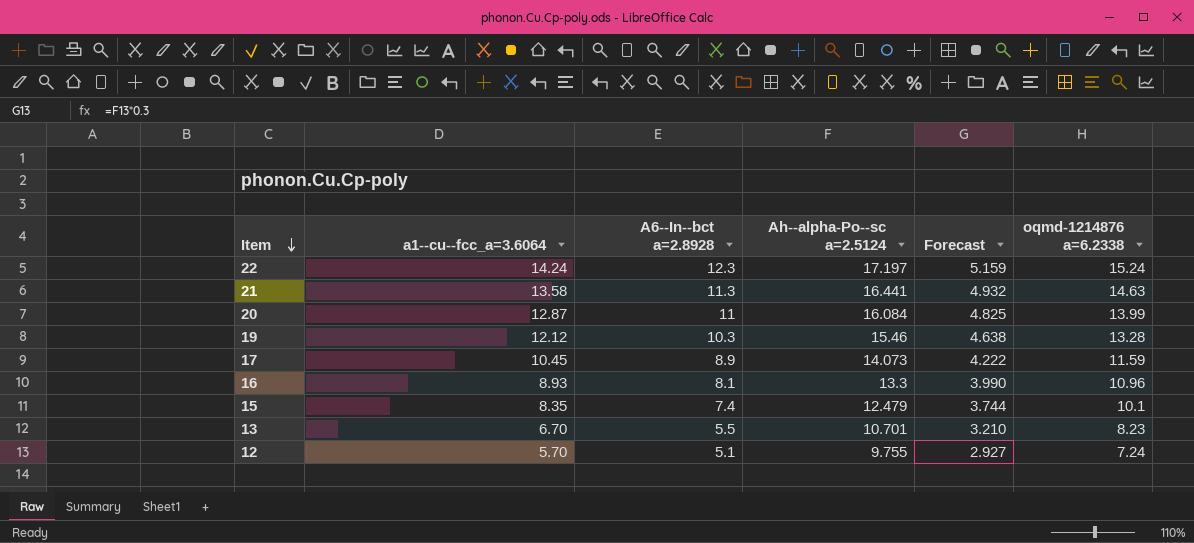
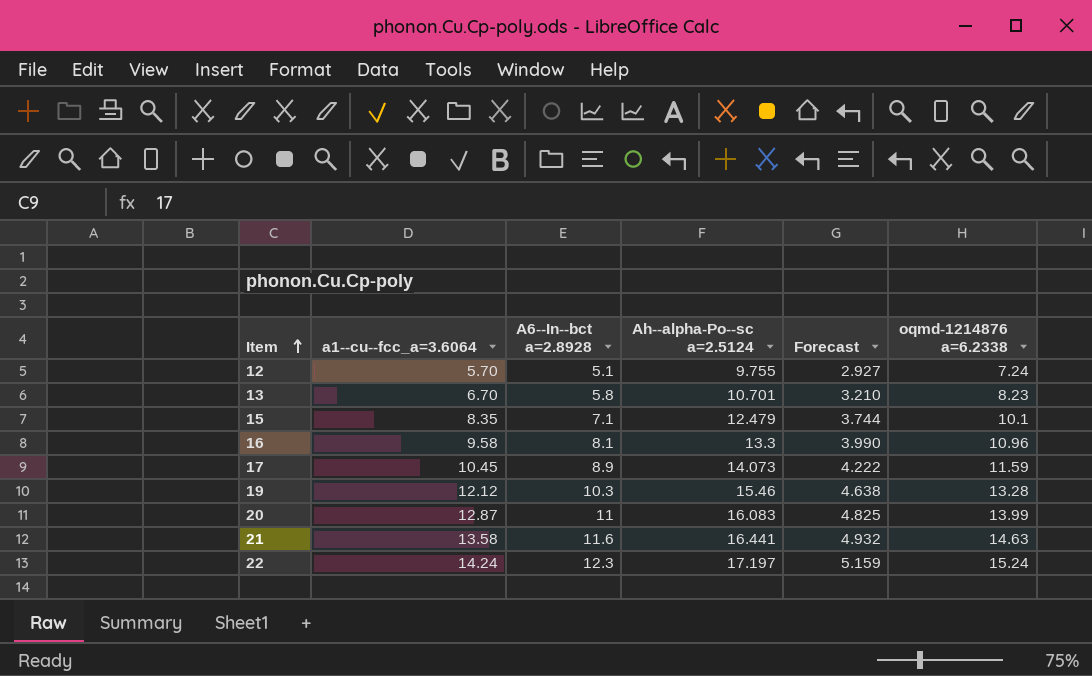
row order: Item descending -> Item ascending
13 | A6--In--bct a=2.8928: 5.5 -> 5.8
15 | A6--In--bct a=2.8928: 7.4 -> 7.1
16 | a1--cu--fcc_a=3.6064: 8.93 -> 9.58
20 | Ah--alpha-Po--sc a=2.5124: 16.084 -> 16.083
21 | A6--In--bct a=2.8928: 11.3 -> 11.6

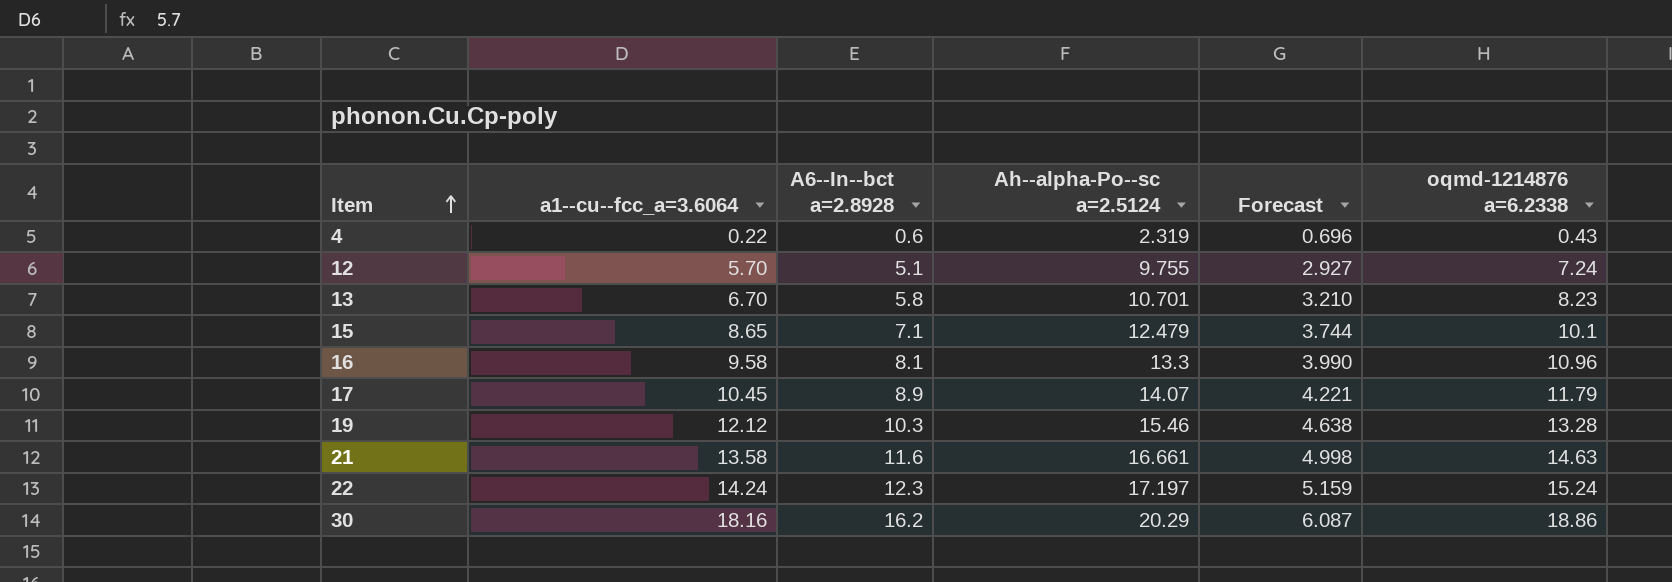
row 20: 12.87 | 11 | 16.083 | 4.825 | 13.99 -> none
row 4: none -> 0.22 | 0.6 | 2.319 | 0.696 | 0.43
15 | a1--cu--fcc_a=3.6064: 8.35 -> 8.65
17 | Ah--alpha-Po--sc a=2.5124: 14.073 -> 14.07
17 | Forecast: 4.222 -> 4.221
17 | oqmd-1214876 a=6.2338: 11.59 -> 11.79
21 | Ah--alpha-Po--sc a=2.5124: 16.441 -> 16.661
21 | Forecast: 4.932 -> 4.998
row 30: none -> 18.16 | 16.2 | 20.29 | 6.087 | 18.86

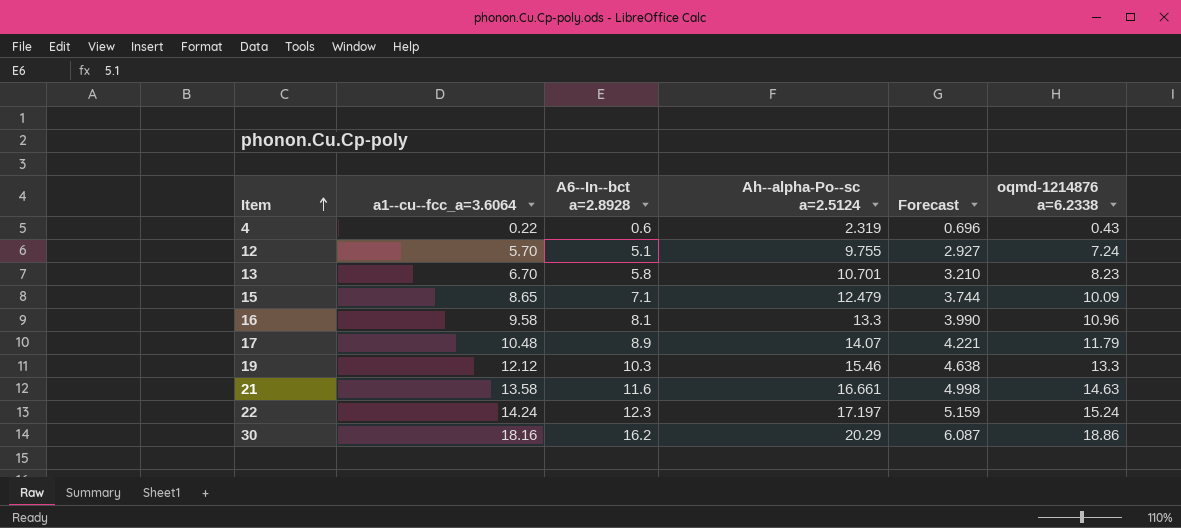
15 | oqmd-1214876 a=6.2338: 10.1 -> 10.09
17 | a1--cu--fcc_a=3.6064: 10.45 -> 10.48
19 | oqmd-1214876 a=6.2338: 13.28 -> 13.3

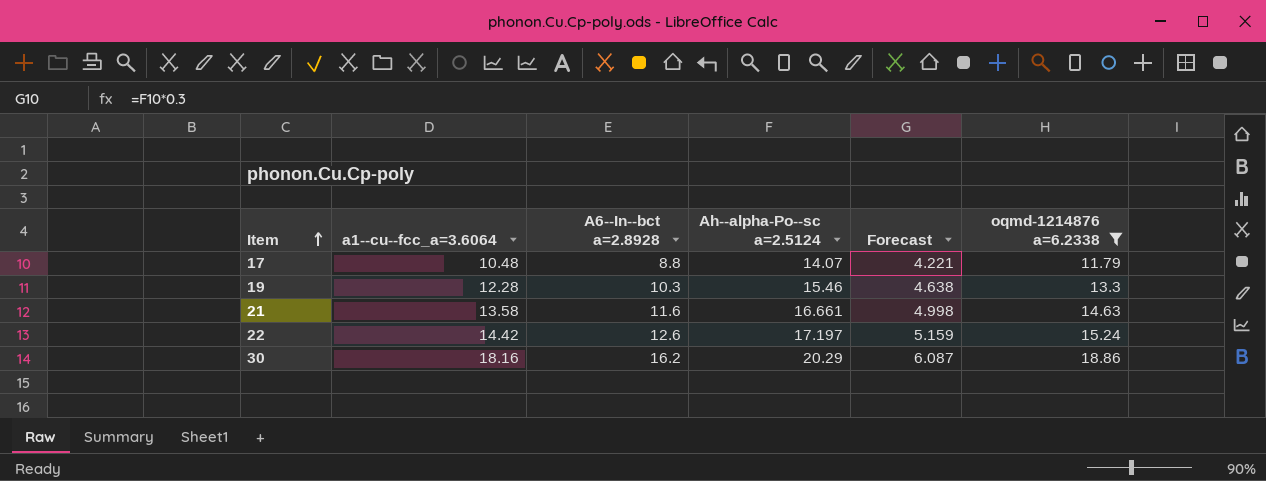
filter: none -> oqmd-1214876 a=6.2338 >= 11.79
17 | A6--In--bct a=2.8928: 8.9 -> 8.8
19 | a1--cu--fcc_a=3.6064: 12.12 -> 12.28
22 | a1--cu--fcc_a=3.6064: 14.24 -> 14.42
22 | A6--In--bct a=2.8928: 12.3 -> 12.6

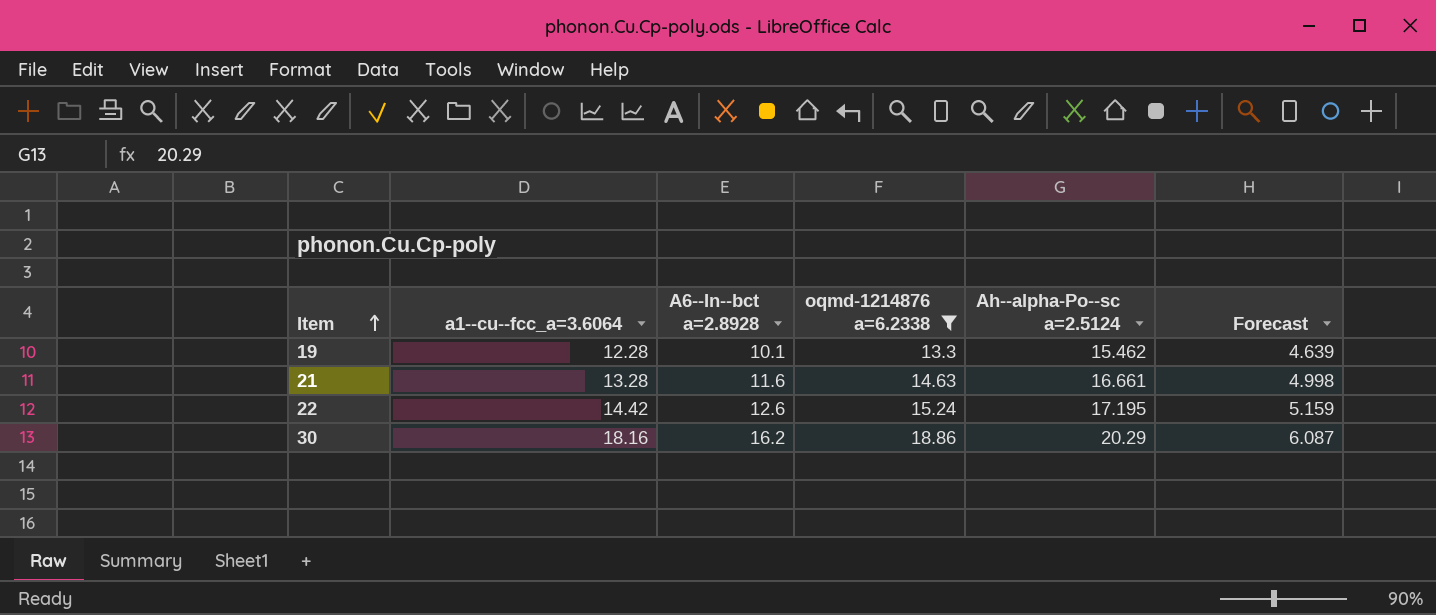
column oqmd-1214876 a=6.2338 | position: 6 -> 4
row 17: 10.48 | 8.8 | 14.07 | 4.221 | 11.79 -> none
19 | A6--In--bct a=2.8928: 10.3 -> 10.1
19 | Ah--alpha-Po--sc a=2.5124: 15.46 -> 15.462
19 | Forecast: 4.638 -> 4.639
21 | a1--cu--fcc_a=3.6064: 13.58 -> 13.28
22 | Ah--alpha-Po--sc a=2.5124: 17.197 -> 17.195

